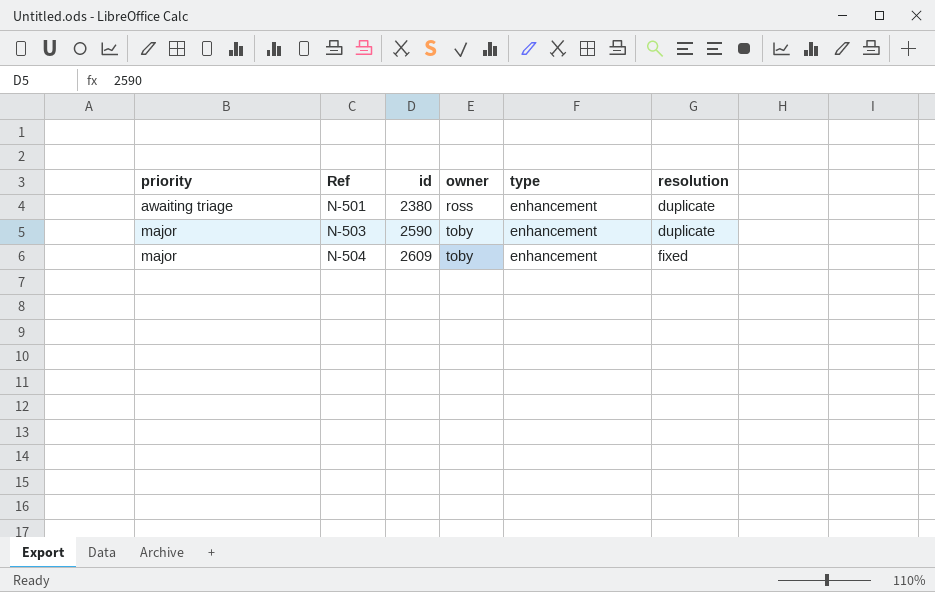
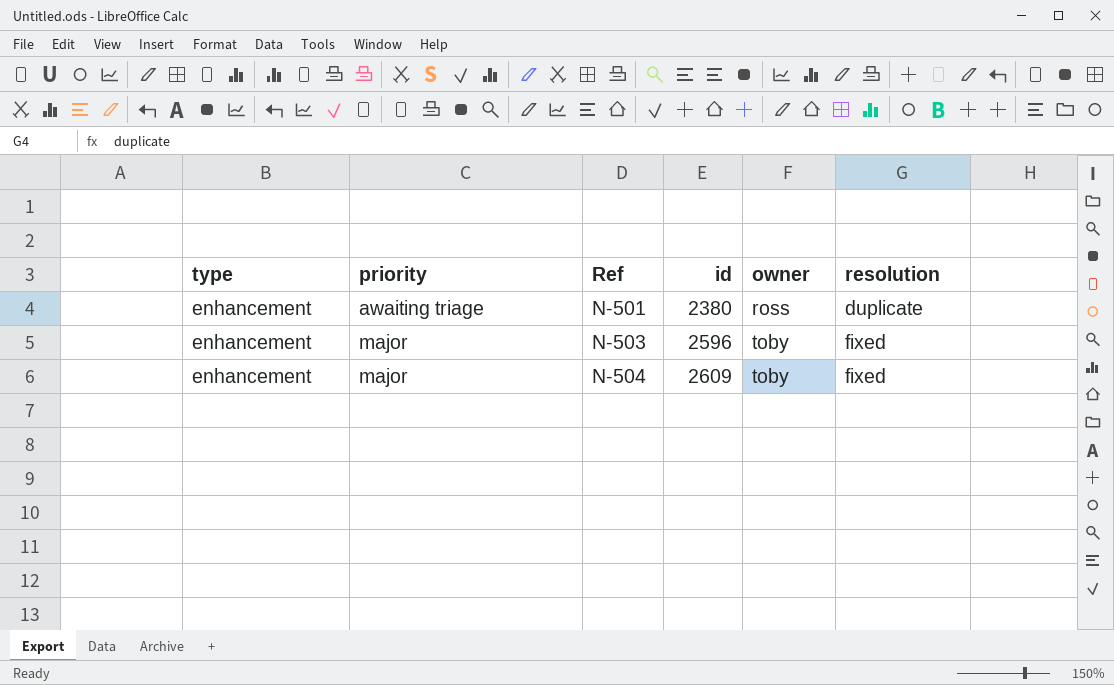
column type | position: 5 -> 1
N-503 | id: 2590 -> 2596
N-503 | resolution: duplicate -> fixed

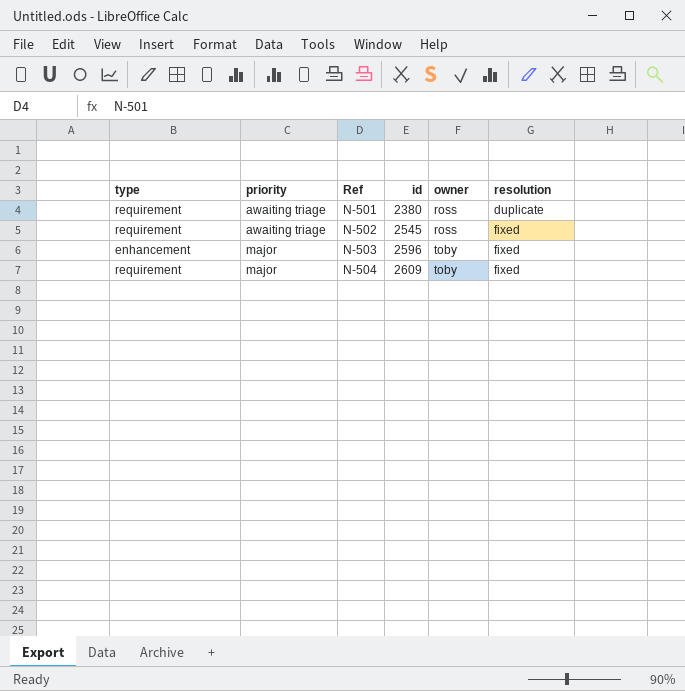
N-501 | type: enhancement -> requirement
row N-502: none -> requirement | awaiting triage | 2545 | ross | fixed
N-504 | type: enhancement -> requirement

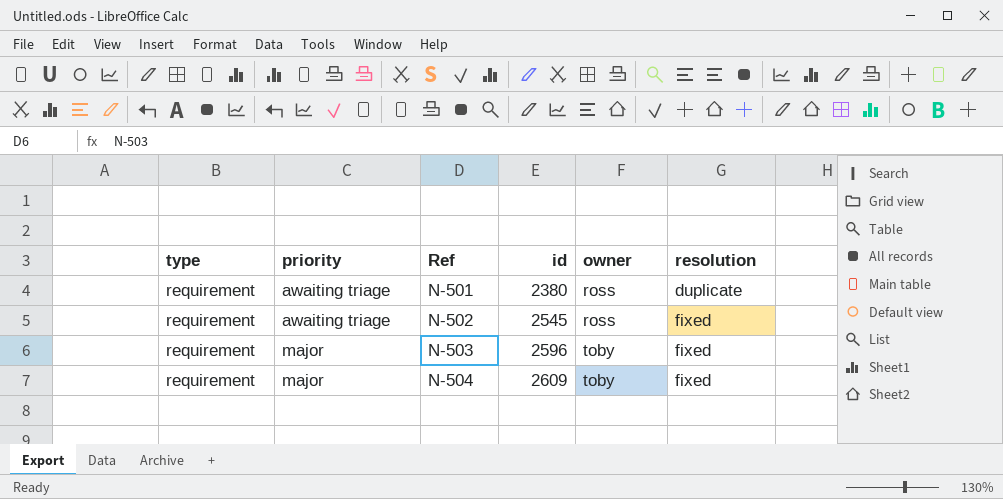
N-503 | type: enhancement -> requirement

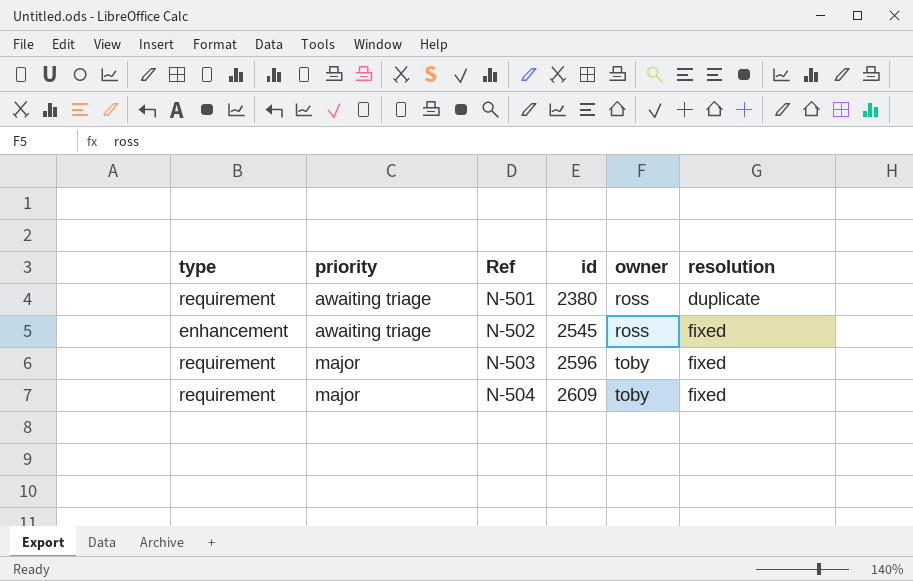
N-502 | type: requirement -> enhancement

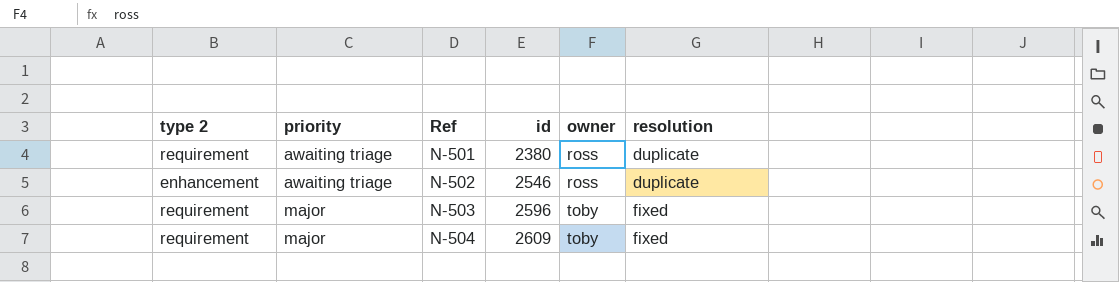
column name: type -> type 2
N-502 | id: 2545 -> 2546
N-502 | resolution: fixed -> duplicate

